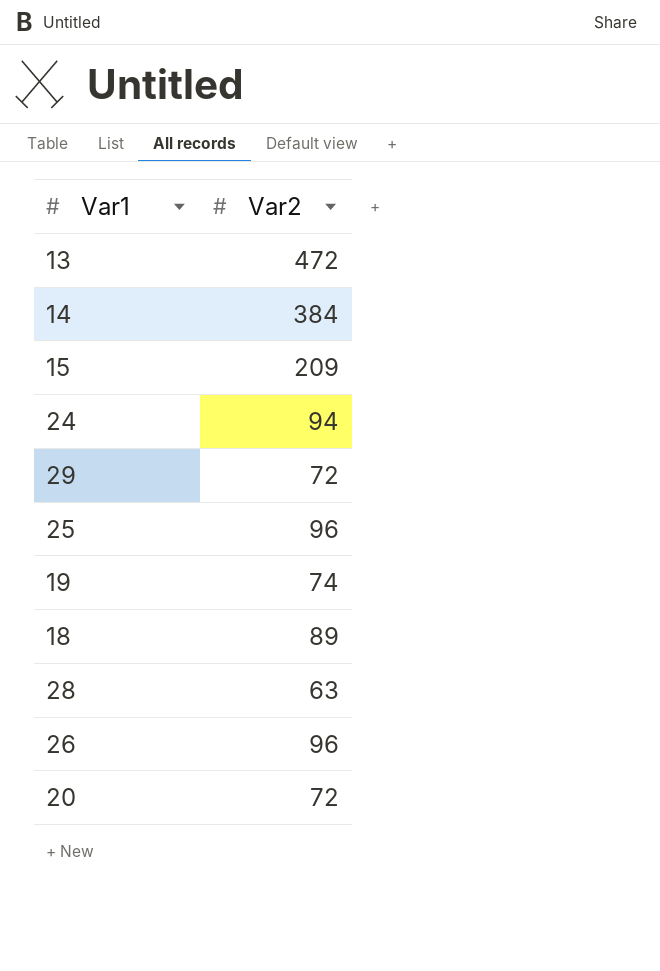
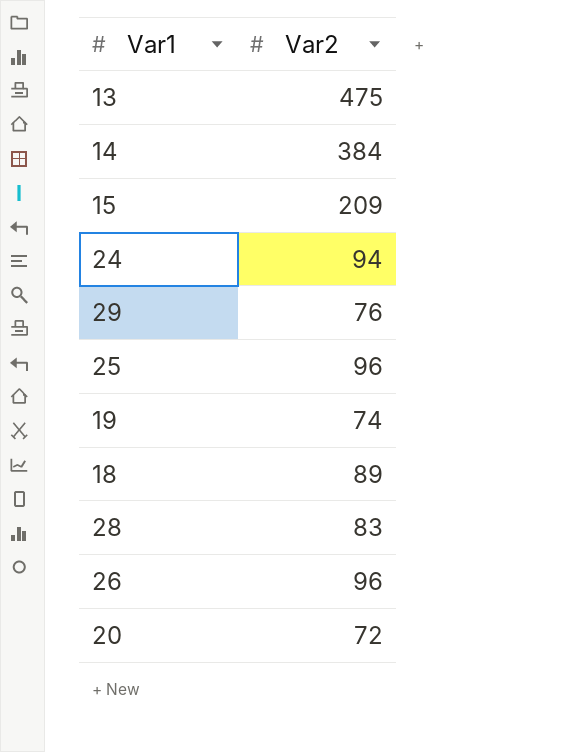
13 | Var2: 472 -> 475
29 | Var2: 72 -> 76
28 | Var2: 63 -> 83

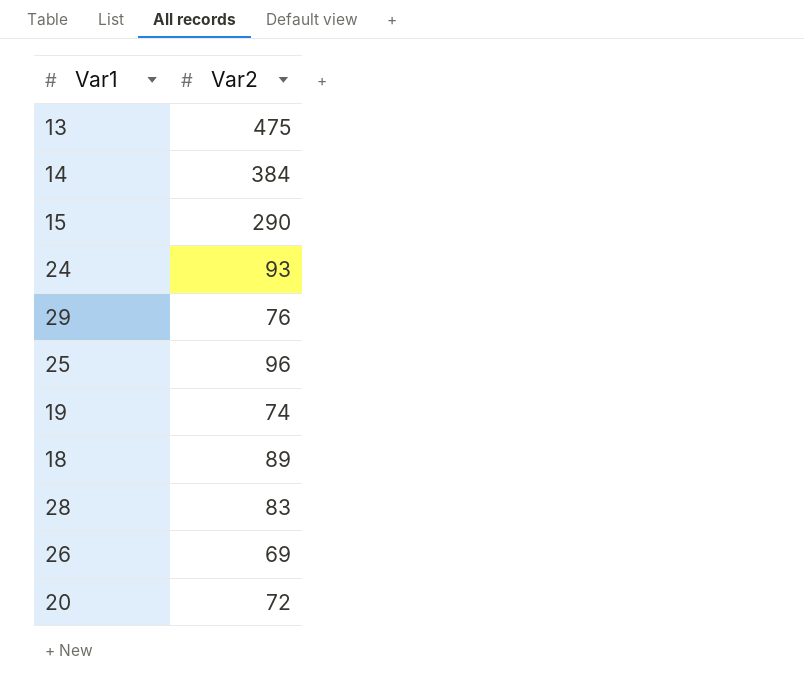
15 | Var2: 209 -> 290
24 | Var2: 94 -> 93
26 | Var2: 96 -> 69

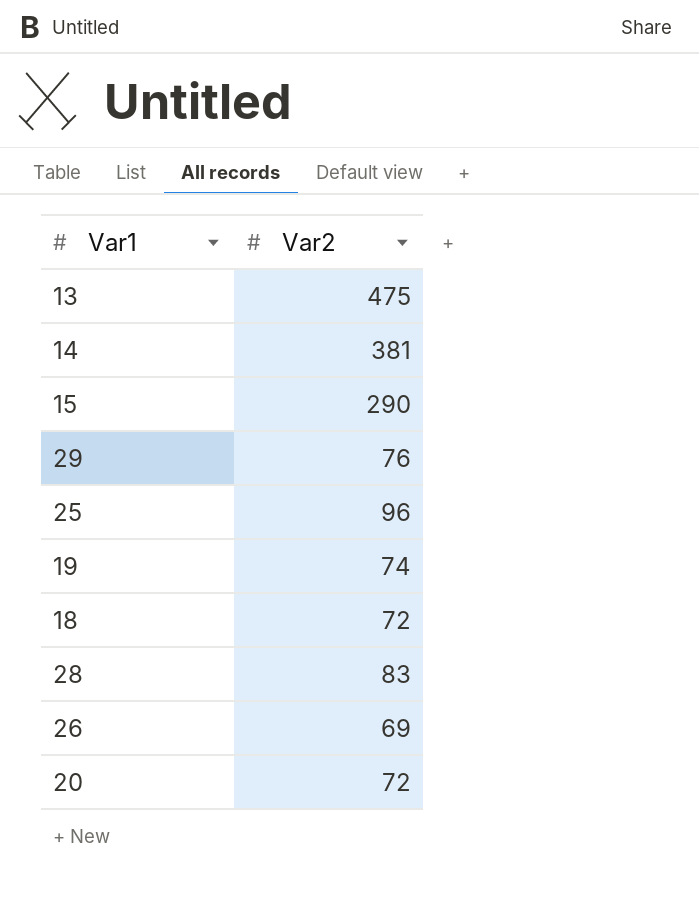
row 24: 93 -> none
14 | Var2: 384 -> 381
18 | Var2: 89 -> 72

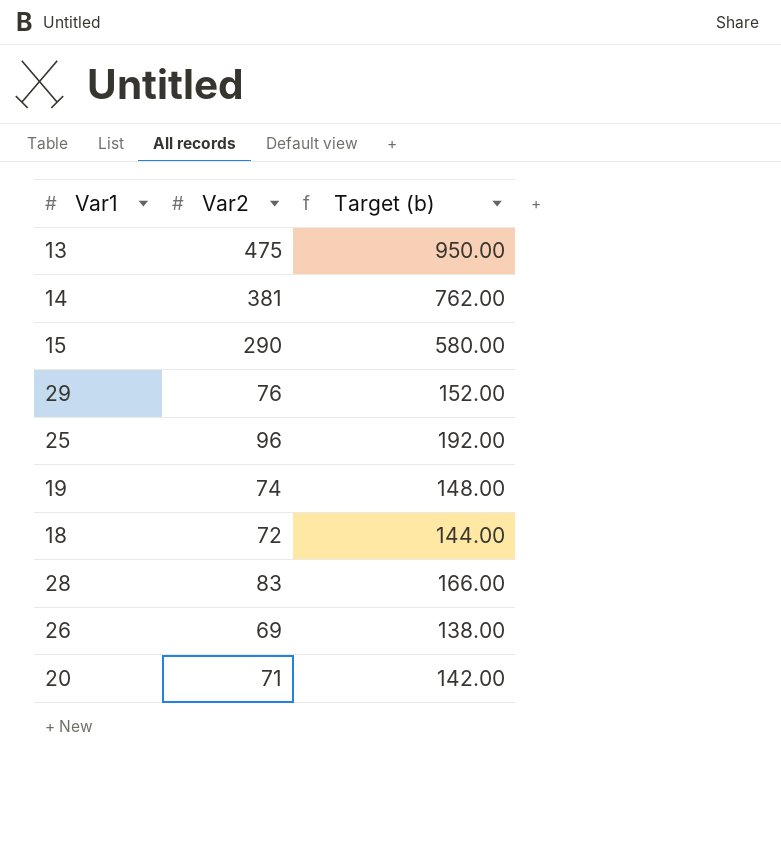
column Target (b) | formula: none -> [Var2] * 2
20 | Var2: 72 -> 71

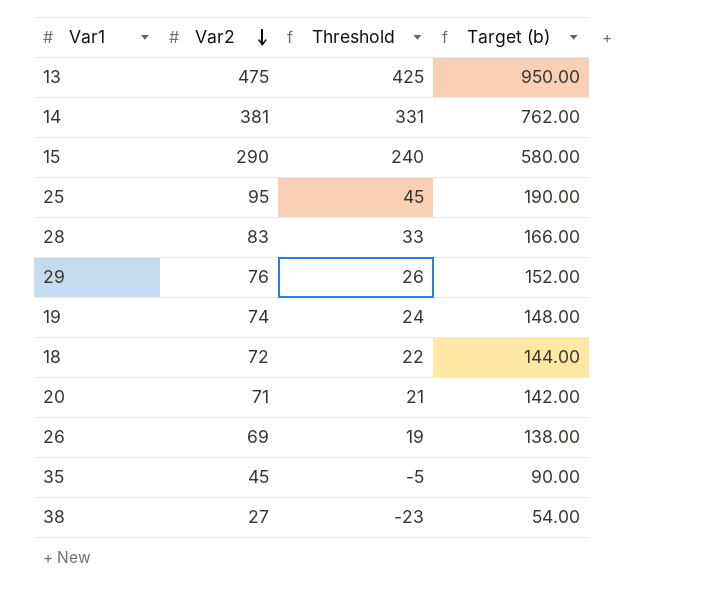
row order: none -> Var2 descending
column Threshold | formula: none -> [Var2] - 50
25 | Var2: 96 -> 95
25 | Target (b): 192.00 -> 190.00
row 35: none -> 45 | -5 | 90.00
row 38: none -> 27 | -23 | 54.00

